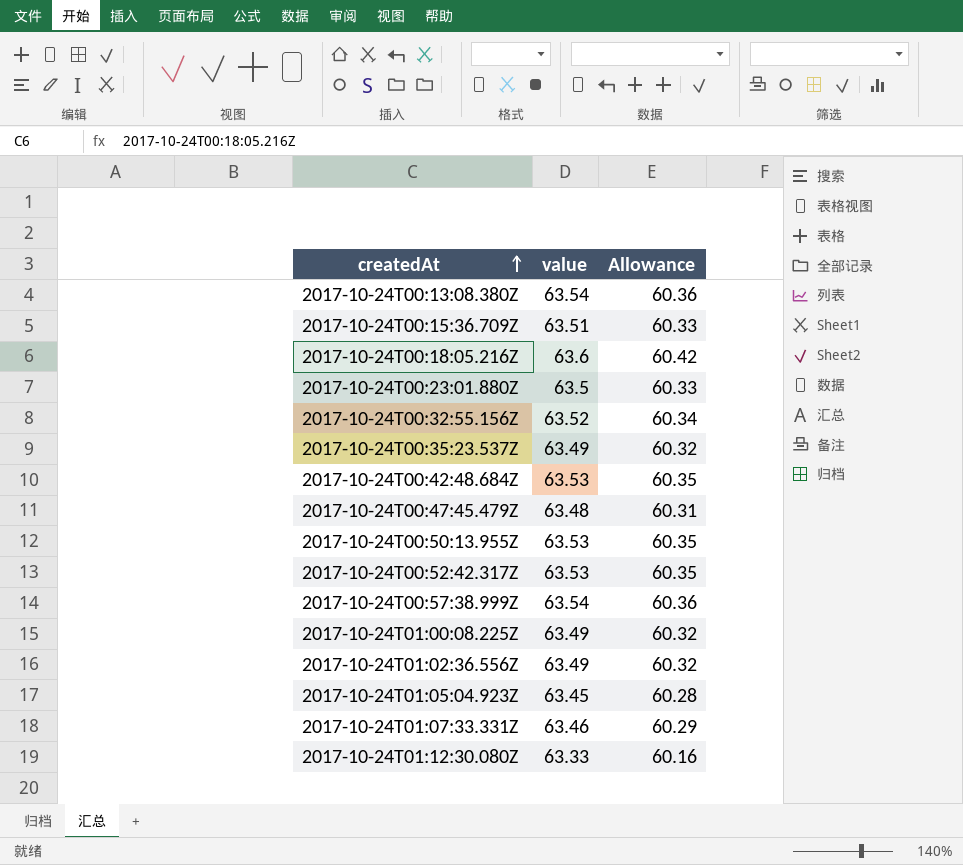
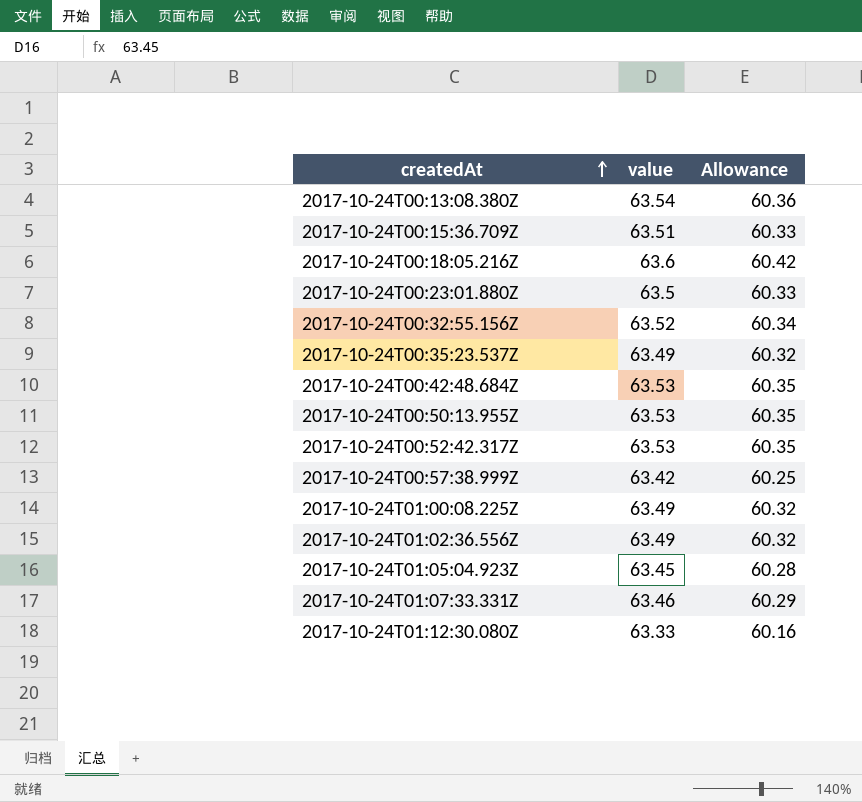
row 2017-10-24T00:47:45.479Z: 63.48 | 60.31 -> none
2017-10-24T00:57:38.999Z | value: 63.54 -> 63.42
2017-10-24T00:57:38.999Z | Allowance: 60.36 -> 60.25

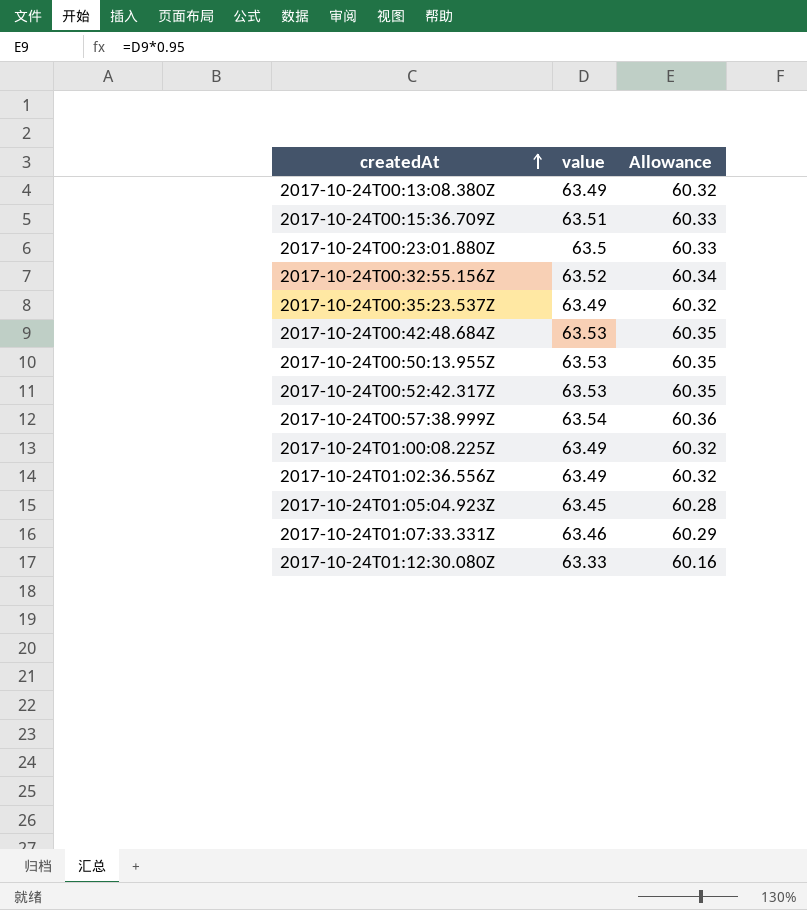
row 2017-10-24T00:18:05.216Z: 63.6 | 60.42 -> none
2017-10-24T00:13:08.380Z | value: 63.54 -> 63.49
2017-10-24T00:13:08.380Z | Allowance: 60.36 -> 60.32
2017-10-24T00:57:38.999Z | value: 63.42 -> 63.54
2017-10-24T00:57:38.999Z | Allowance: 60.25 -> 60.36

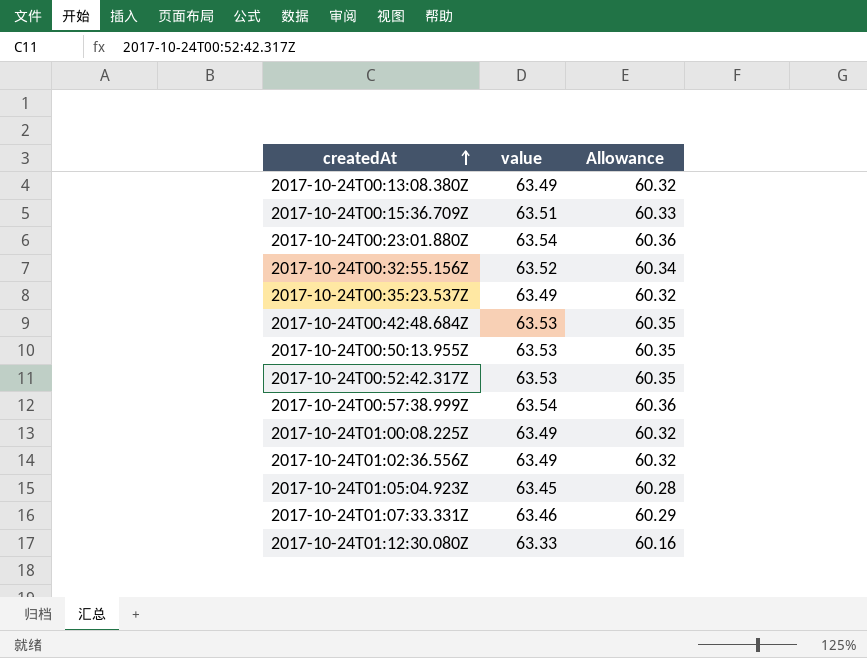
2017-10-24T00:23:01.880Z | value: 63.5 -> 63.54
2017-10-24T00:23:01.880Z | Allowance: 60.33 -> 60.36

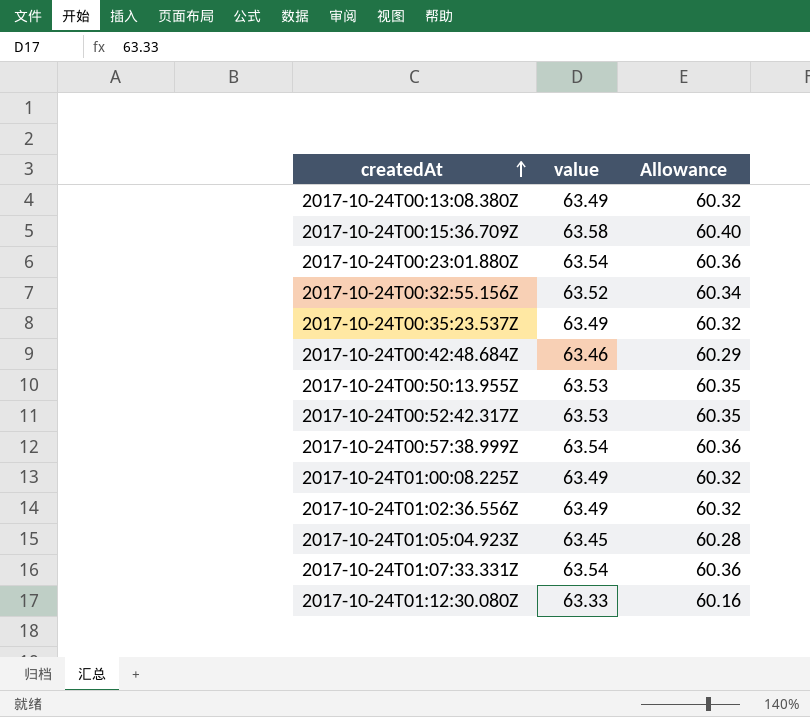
2017-10-24T00:15:36.709Z | value: 63.51 -> 63.58
2017-10-24T00:15:36.709Z | Allowance: 60.33 -> 60.40
2017-10-24T00:42:48.684Z | value: 63.53 -> 63.46
2017-10-24T00:42:48.684Z | Allowance: 60.35 -> 60.29
2017-10-24T01:07:33.331Z | value: 63.46 -> 63.54
2017-10-24T01:07:33.331Z | Allowance: 60.29 -> 60.36

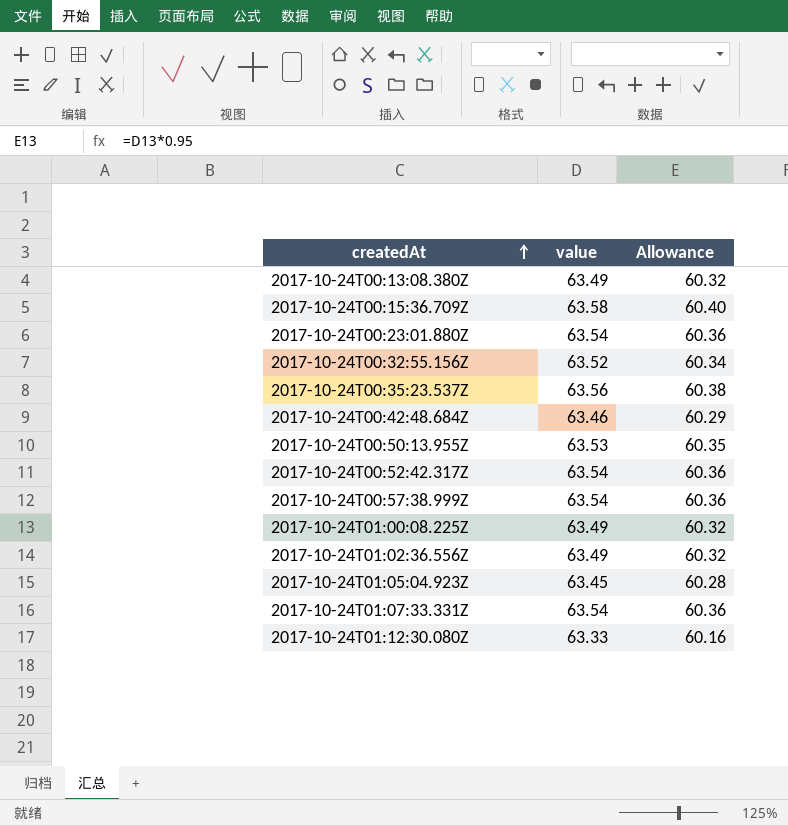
2017-10-24T00:35:23.537Z | value: 63.49 -> 63.56
2017-10-24T00:35:23.537Z | Allowance: 60.32 -> 60.38
2017-10-24T00:52:42.317Z | value: 63.53 -> 63.54
2017-10-24T00:52:42.317Z | Allowance: 60.35 -> 60.36

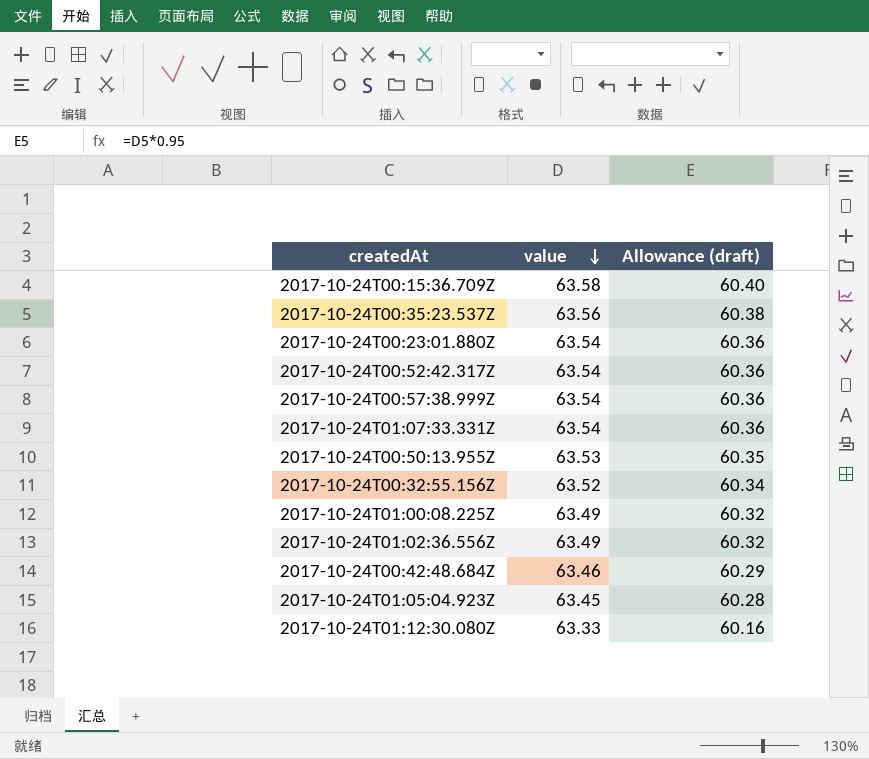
row order: createdAt ascending -> value descending
column name: Allowance -> Allowance (draft)
row 2017-10-24T00:13:08.380Z: 63.49 | 60.32 -> none

